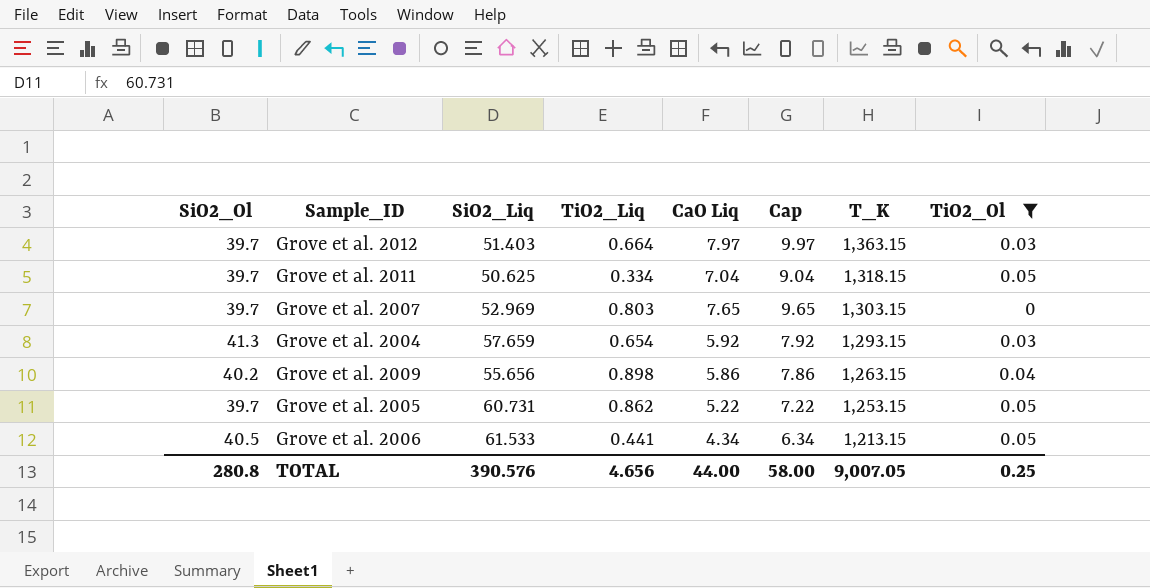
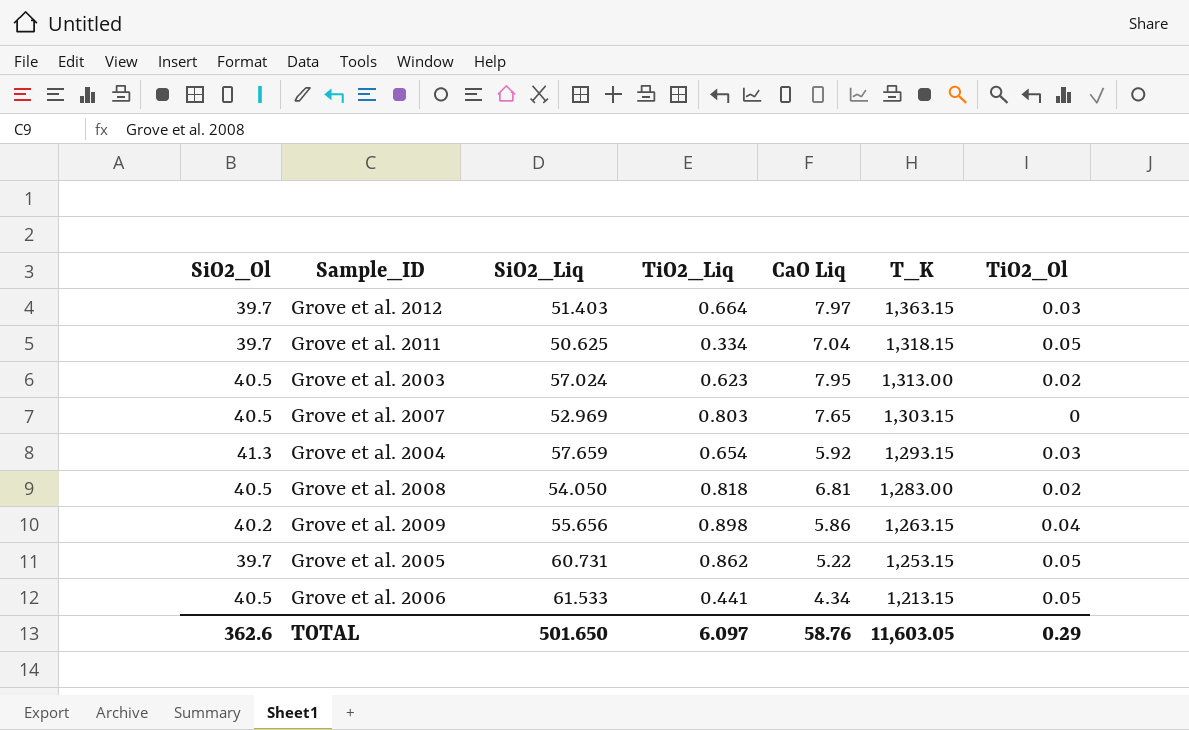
filter: TiO2_Ol != 0.02 -> none
column Cap | formula: [CaO Liq] + 2 -> none
Grove et al. 2007 | SiO2_Ol: 39.7 -> 40.5
TOTAL | SiO2_Ol: 280.8 -> 362.6
TOTAL | SiO2_Liq: 390.576 -> 501.650
TOTAL | TiO2_Liq: 4.656 -> 6.097
TOTAL | CaO Liq: 44.00 -> 58.76
TOTAL | T_K: 9,007.05 -> 11,603.05
TOTAL | TiO2_Ol: 0.25 -> 0.29

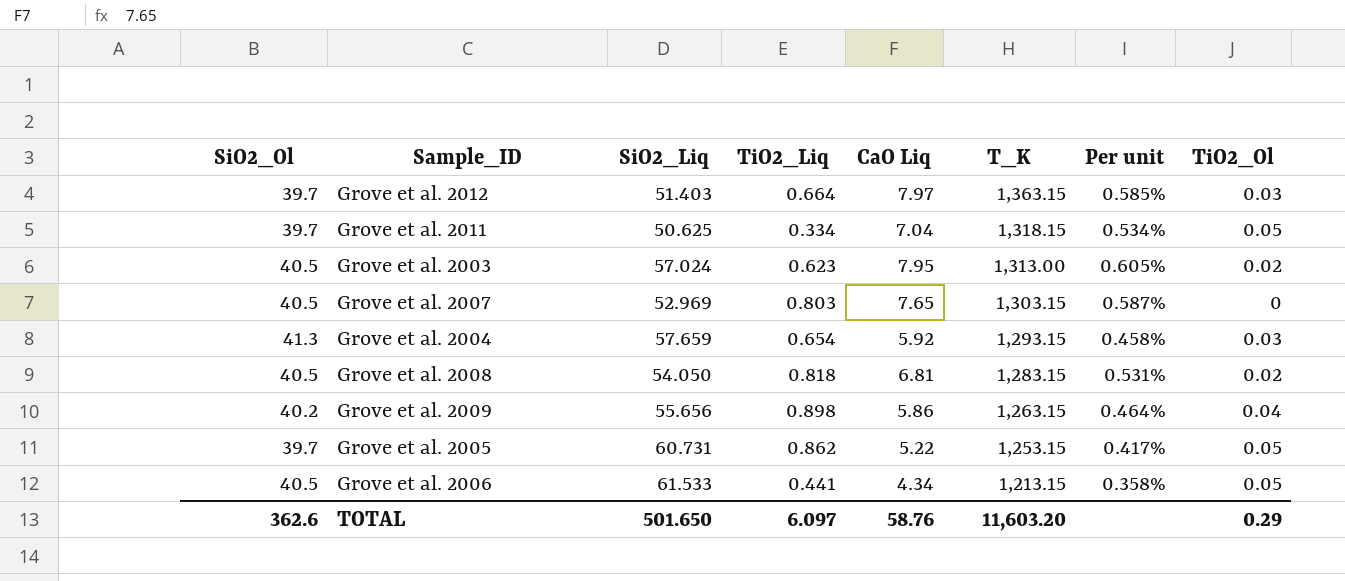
column Per unit | formula: none -> [CaO Liq] / [T_K]
Grove et al. 2008 | T_K: 1,283.00 -> 1,283.15
TOTAL | T_K: 11,603.05 -> 11,603.20

